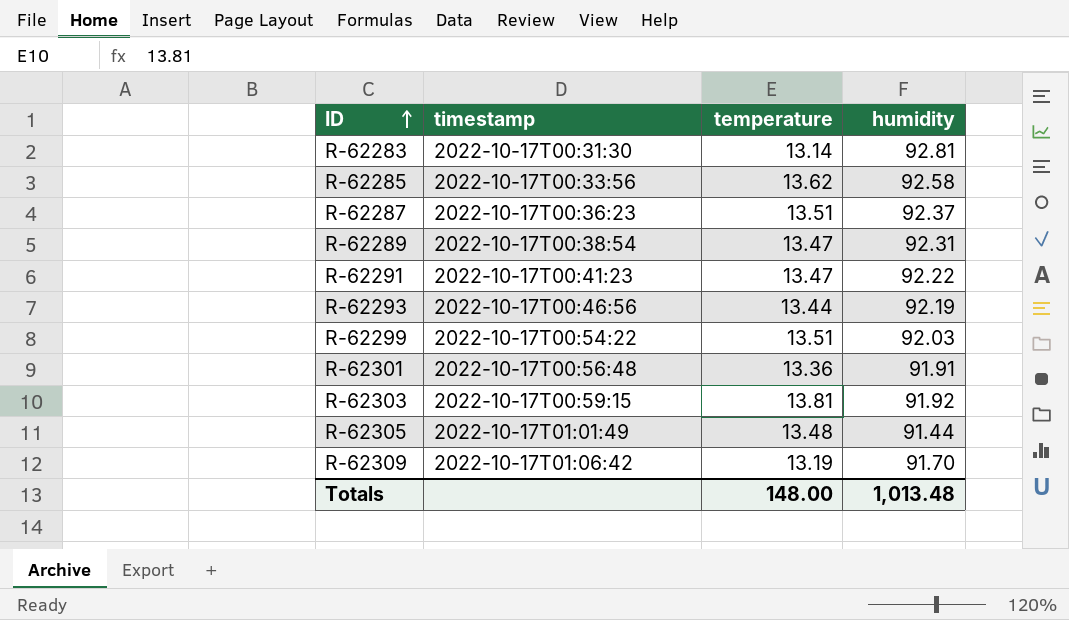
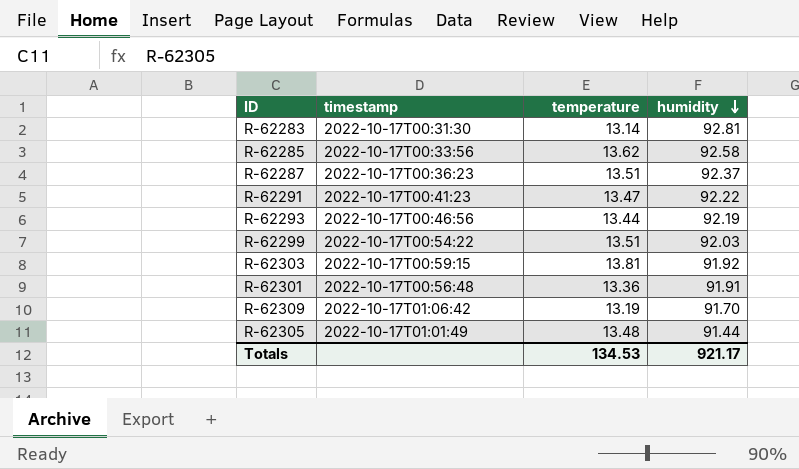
row order: ID ascending -> humidity descending
row R-62289: 2022-10-17T00:38:54 | 13.47 | 92.31 -> none
Totals | temperature: 148.00 -> 134.53
Totals | humidity: 1,013.48 -> 921.17

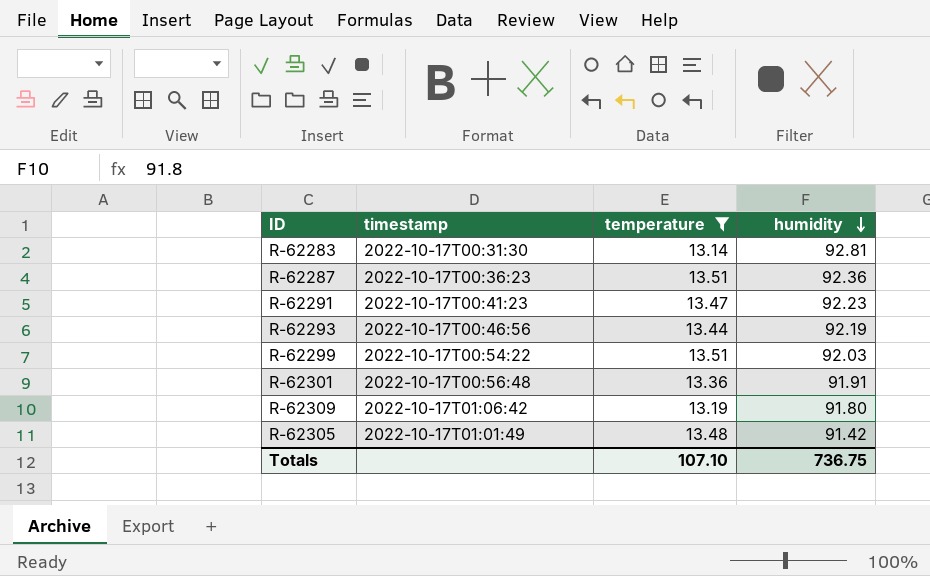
filter: none -> temperature <= 13.51
R-62287 | humidity: 92.37 -> 92.36
R-62291 | humidity: 92.22 -> 92.23
R-62309 | humidity: 91.70 -> 91.80
R-62305 | humidity: 91.44 -> 91.42
Totals | temperature: 134.53 -> 107.10
Totals | humidity: 921.17 -> 736.75

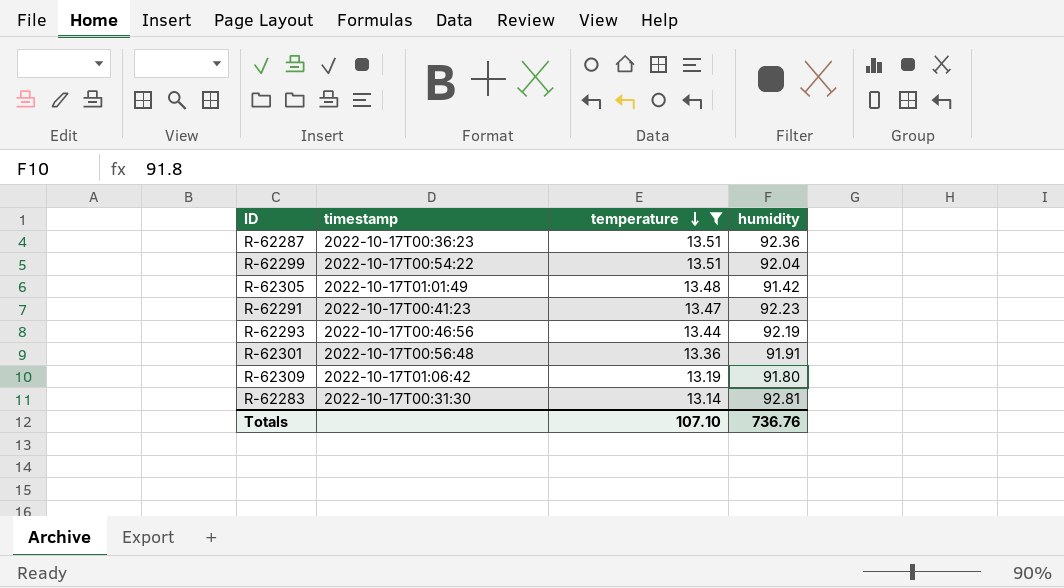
row order: humidity descending -> temperature descending
R-62299 | humidity: 92.03 -> 92.04
Totals | humidity: 736.75 -> 736.76

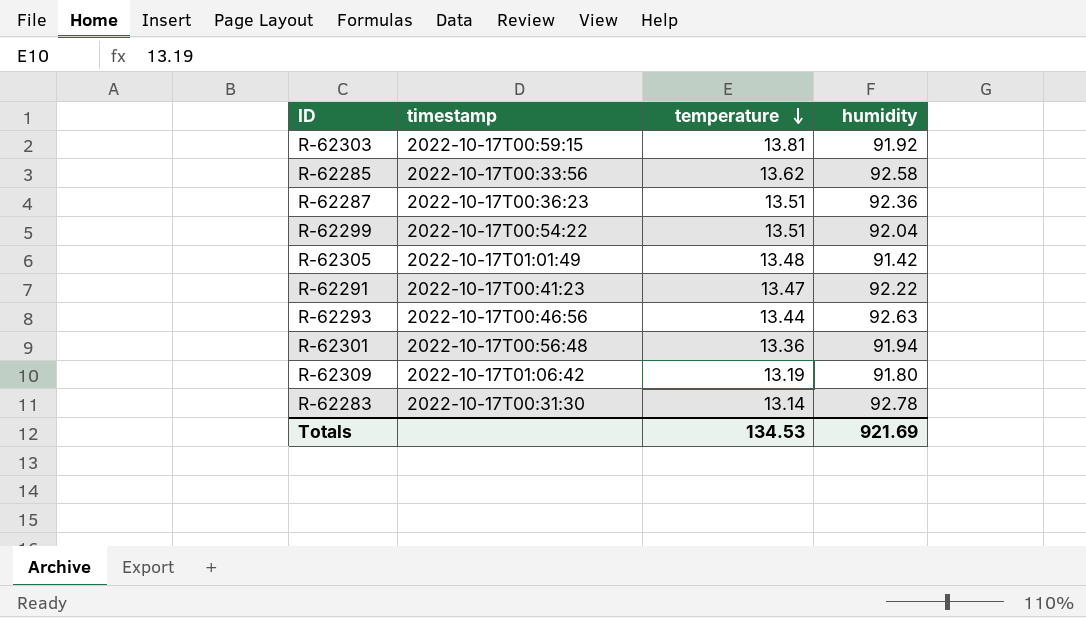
filter: temperature <= 13.51 -> none
R-62291 | humidity: 92.23 -> 92.22
R-62293 | humidity: 92.19 -> 92.63
R-62301 | humidity: 91.91 -> 91.94
R-62283 | humidity: 92.81 -> 92.78
Totals | temperature: 107.10 -> 134.53
Totals | humidity: 736.76 -> 921.69

